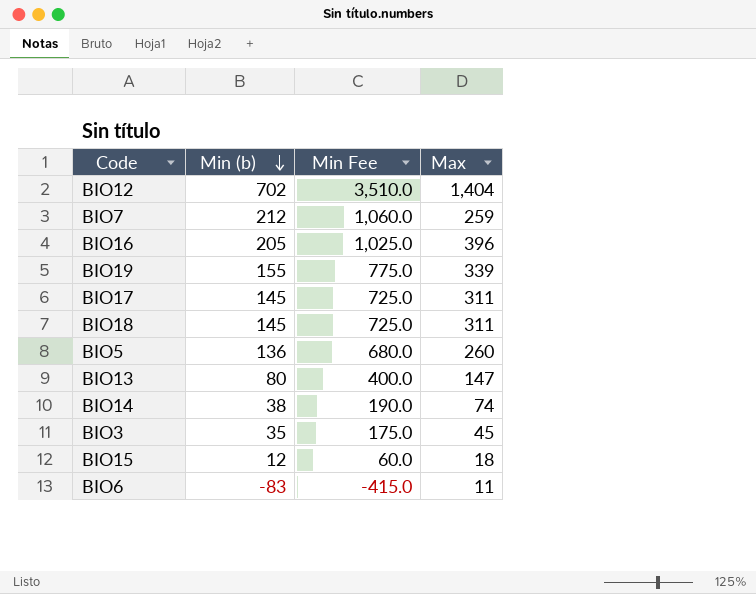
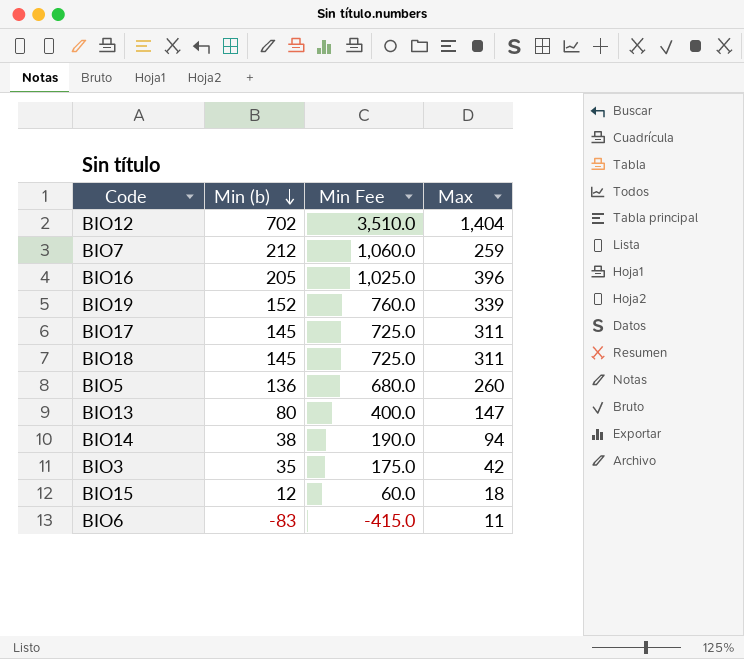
BIO19 | Min (b): 155 -> 152
BIO19 | Min Fee: 775.0 -> 760.0
BIO14 | Max: 74 -> 94
BIO3 | Max: 45 -> 42

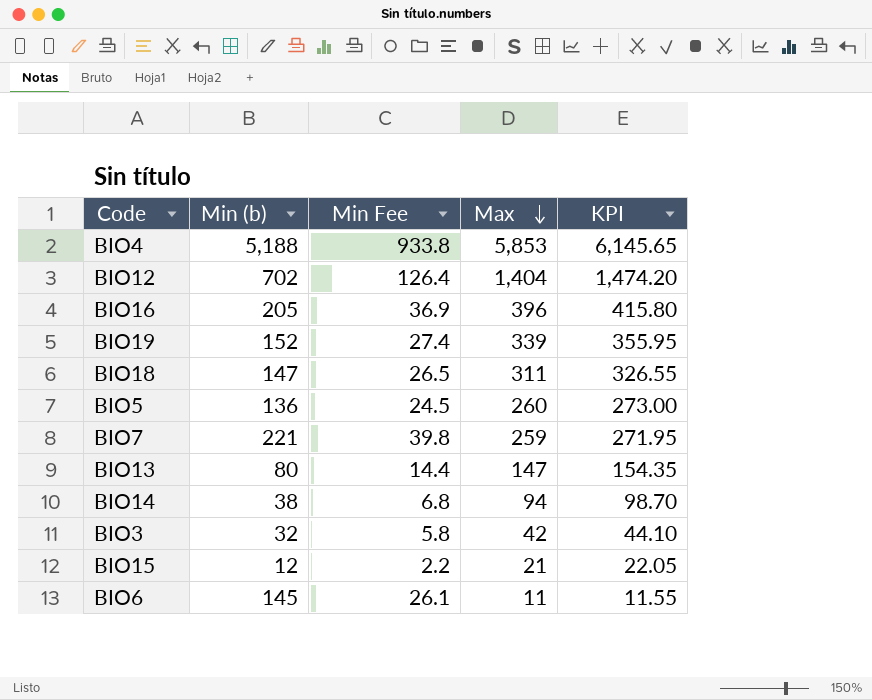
row order: Min (b) descending -> Max descending
column Min Fee | formula: [Min (b)] * 5 -> [Min (b)] * 0.18
column KPI | formula: none -> [Max] * 1.05
row BIO17: 145 | 725.0 | 311 -> none
row BIO4: none -> 5,188 | 933.8 | 5,853 | 6,145.65
BIO18 | Min (b): 145 -> 147
BIO7 | Min (b): 212 -> 221
BIO3 | Min (b): 35 -> 32
BIO15 | Max: 18 -> 21
BIO6 | Min (b): -83 -> 145

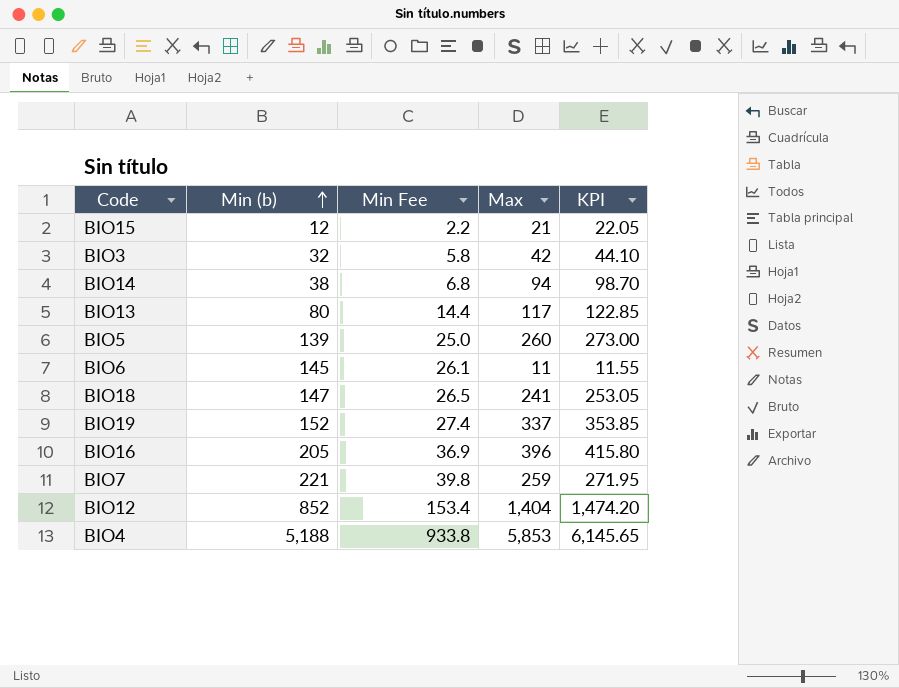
row order: Max descending -> Min (b) ascending
BIO13 | Max: 147 -> 117
BIO13 | KPI: 154.35 -> 122.85
BIO5 | Min (b): 136 -> 139
BIO5 | Min Fee: 24.5 -> 25.0
BIO18 | Max: 311 -> 241
BIO18 | KPI: 326.55 -> 253.05
BIO19 | Max: 339 -> 337
BIO19 | KPI: 355.95 -> 353.85
BIO12 | Min (b): 702 -> 852
BIO12 | Min Fee: 126.4 -> 153.4

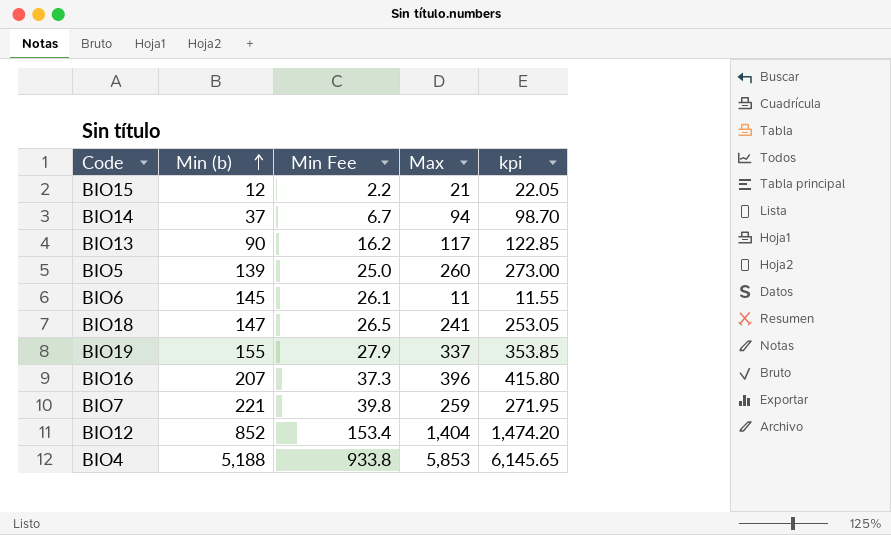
column name: KPI -> kpi
row BIO3: 32 | 5.8 | 42 | 44.10 -> none
BIO14 | Min (b): 38 -> 37
BIO14 | Min Fee: 6.8 -> 6.7
BIO13 | Min (b): 80 -> 90
BIO13 | Min Fee: 14.4 -> 16.2
BIO19 | Min (b): 152 -> 155
BIO19 | Min Fee: 27.4 -> 27.9
BIO16 | Min (b): 205 -> 207
BIO16 | Min Fee: 36.9 -> 37.3

